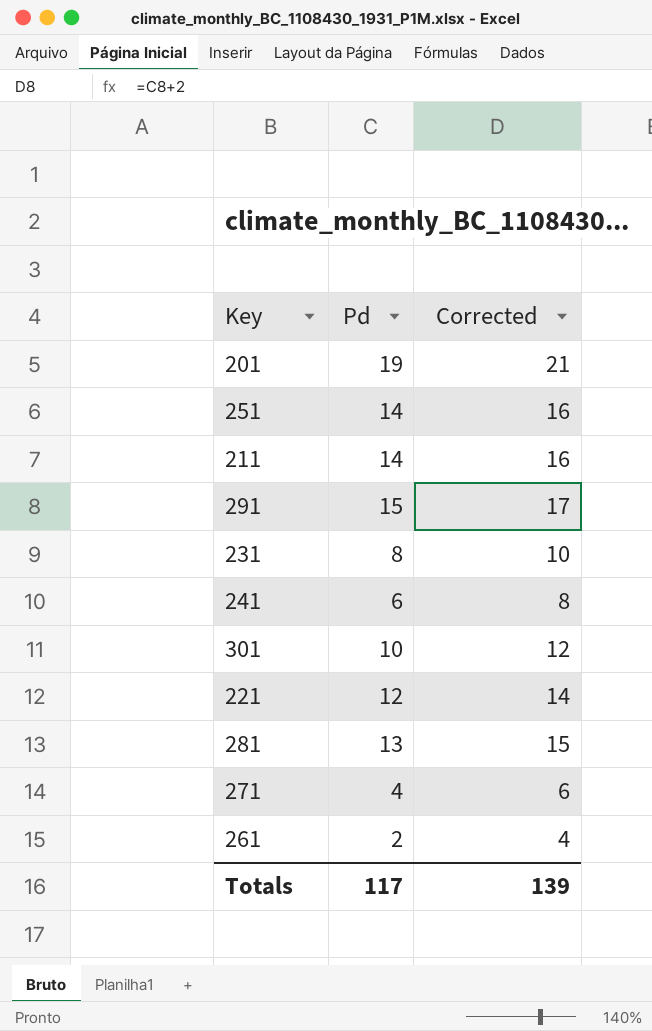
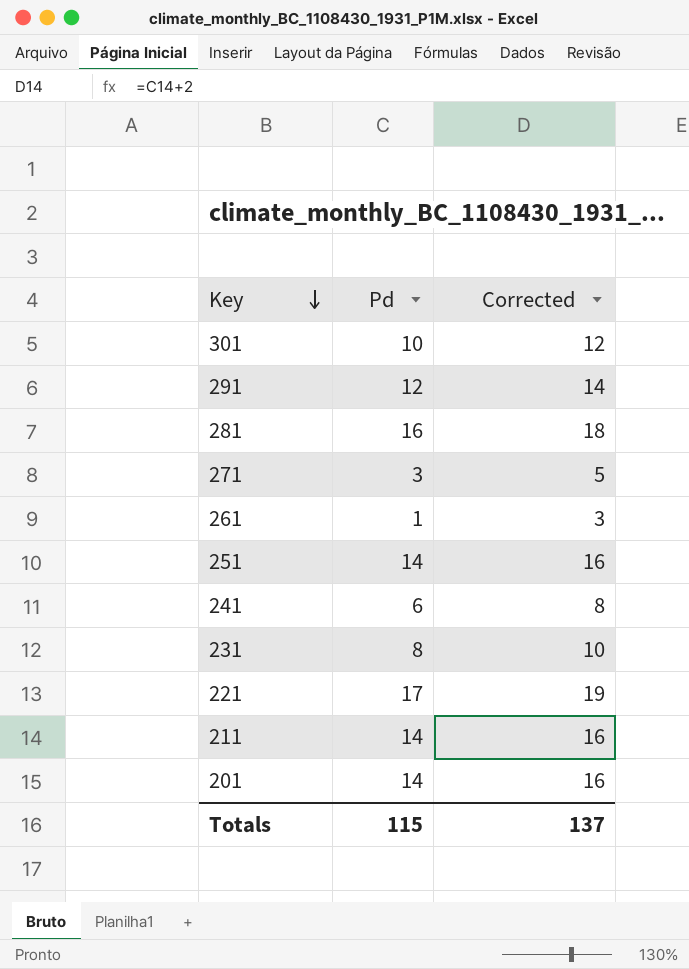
row order: none -> Key descending
291 | Pd: 15 -> 12
291 | Corrected: 17 -> 14
281 | Pd: 13 -> 16
281 | Corrected: 15 -> 18
271 | Pd: 4 -> 3
271 | Corrected: 6 -> 5
261 | Pd: 2 -> 1
261 | Corrected: 4 -> 3
221 | Pd: 12 -> 17
221 | Corrected: 14 -> 19
201 | Pd: 19 -> 14
201 | Corrected: 21 -> 16
Totals | Pd: 117 -> 115
Totals | Corrected: 139 -> 137

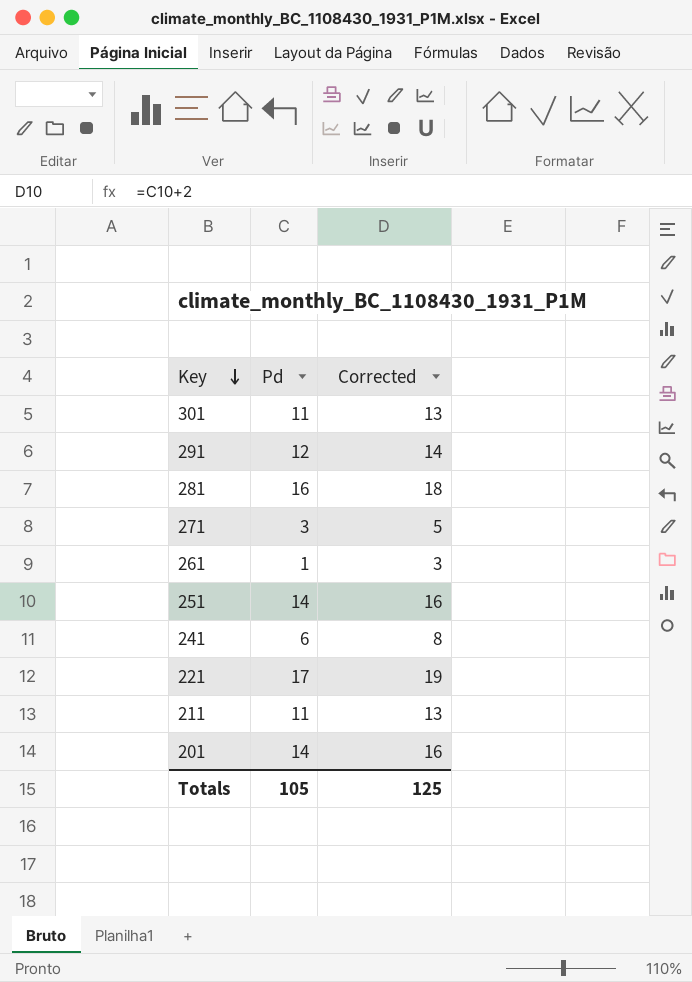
row 231: 8 | 10 -> none
301 | Pd: 10 -> 11
301 | Corrected: 12 -> 13
211 | Pd: 14 -> 11
211 | Corrected: 16 -> 13
Totals | Pd: 115 -> 105
Totals | Corrected: 137 -> 125

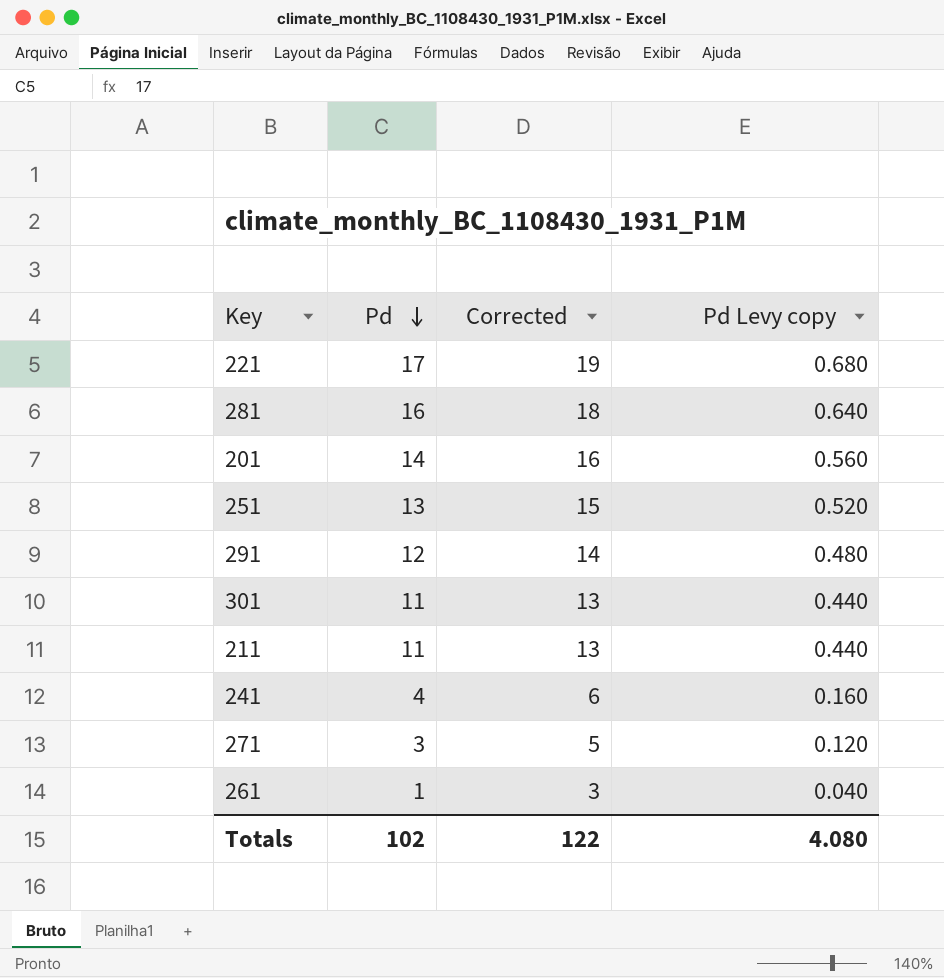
row order: Key descending -> Pd descending
column Pd Levy copy | formula: none -> [Pd] * 0.04
251 | Pd: 14 -> 13
251 | Corrected: 16 -> 15
241 | Pd: 6 -> 4
241 | Corrected: 8 -> 6
Totals | Pd: 105 -> 102
Totals | Corrected: 125 -> 122

